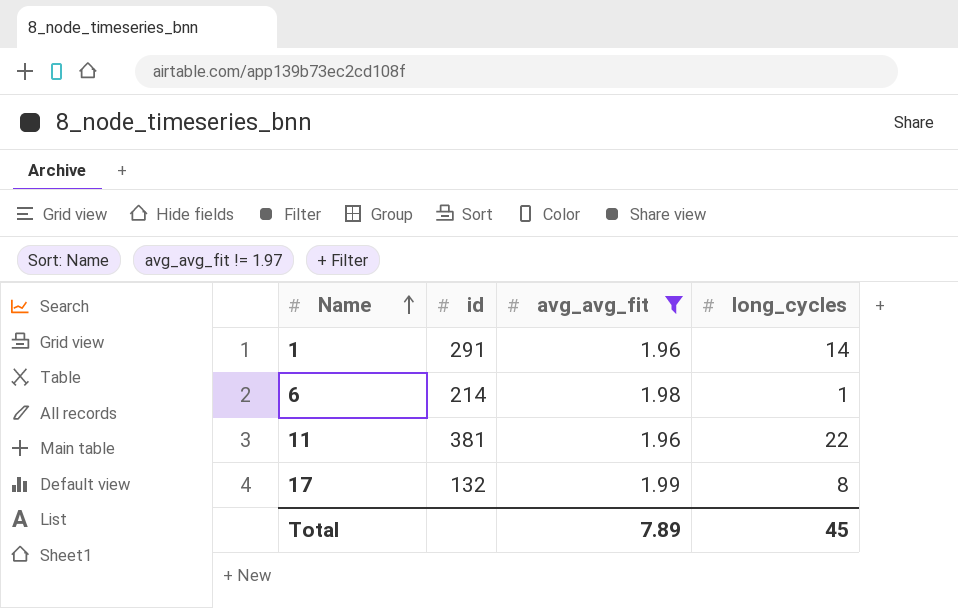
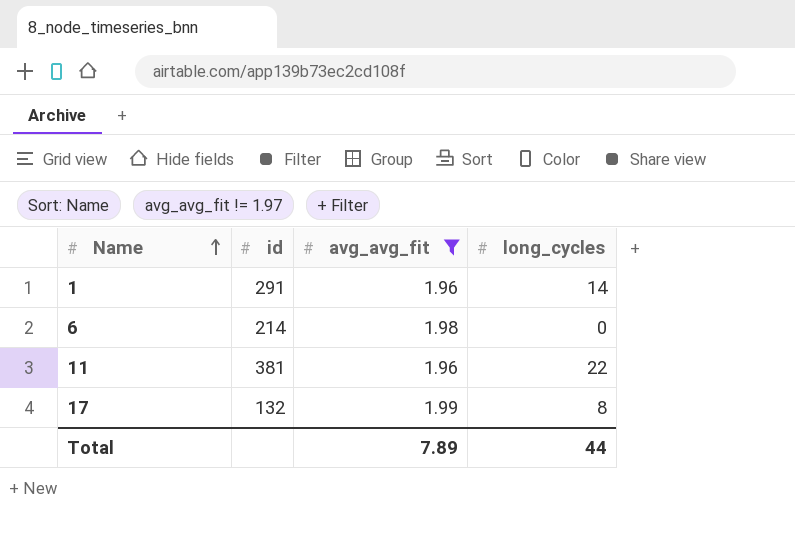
6 | long_cycles: 1 -> 0
Total | long_cycles: 45 -> 44

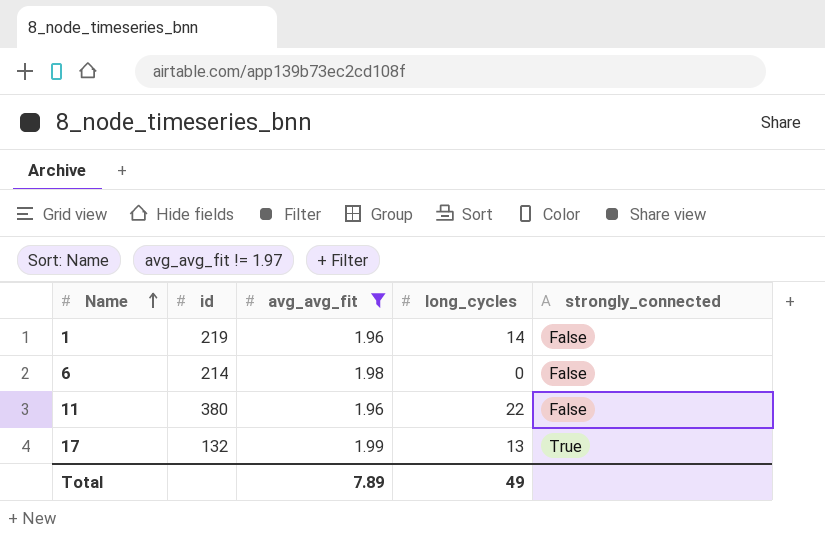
column strongly_connected | position: none -> 5
1 | id: 291 -> 219
11 | id: 381 -> 380
17 | long_cycles: 8 -> 13
Total | long_cycles: 44 -> 49

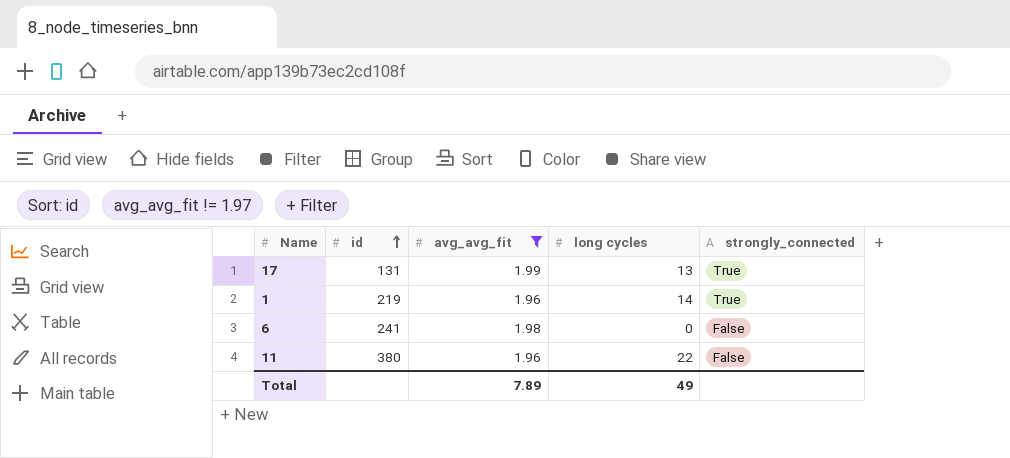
row order: Name ascending -> id ascending
column name: long_cycles -> long cycles
17 | id: 132 -> 131
1 | strongly_connected: False -> True
6 | id: 214 -> 241

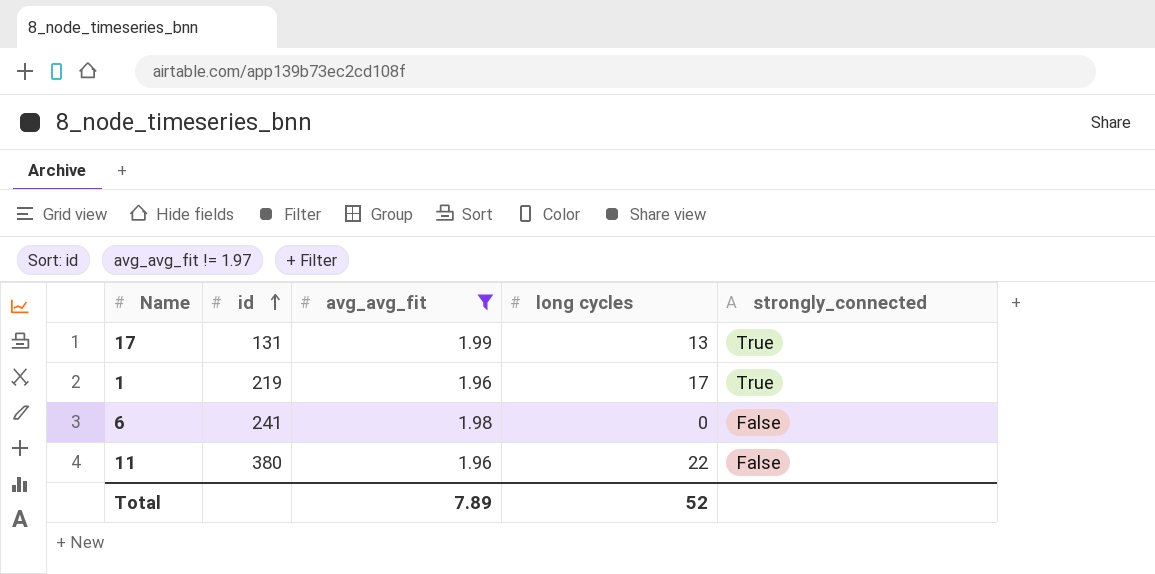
1 | long cycles: 14 -> 17
Total | long cycles: 49 -> 52

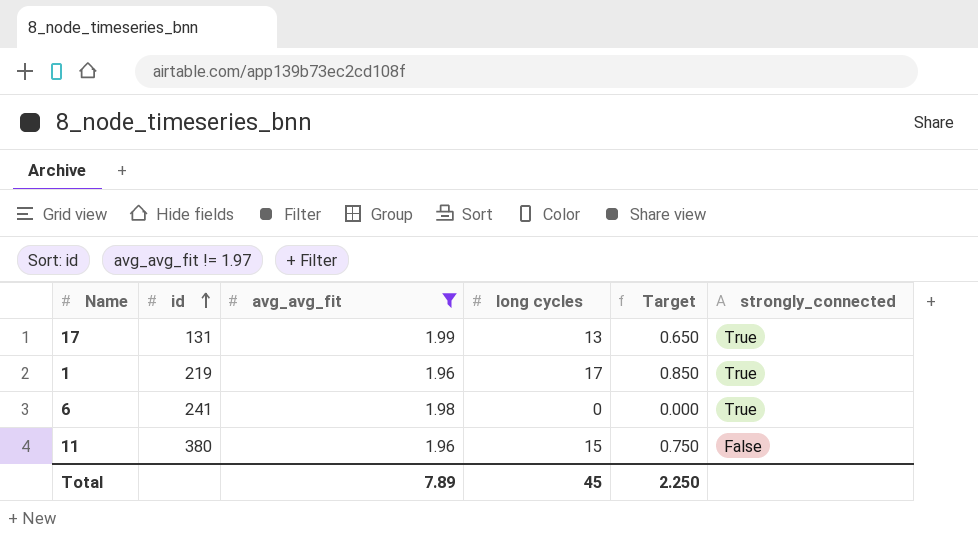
column Target | formula: none -> [long cycles] * 0.05
6 | strongly_connected: False -> True
11 | long cycles: 22 -> 15
Total | long cycles: 52 -> 45

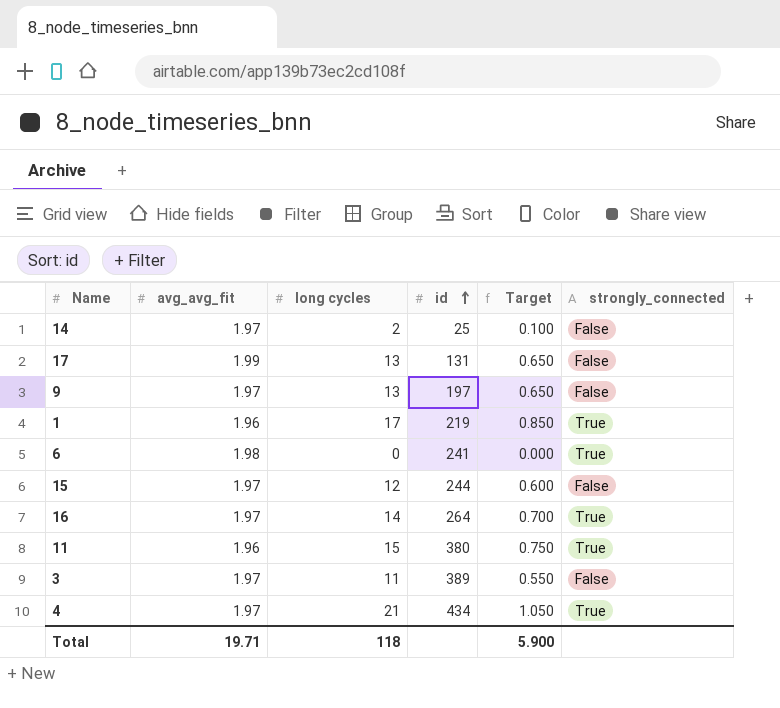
filter: avg_avg_fit != 1.97 -> none
column id | position: 2 -> 4
17 | strongly_connected: True -> False
11 | strongly_connected: False -> True
Total | avg_avg_fit: 7.89 -> 19.71
Total | long cycles: 45 -> 118
Total | Target: 2.250 -> 5.900

